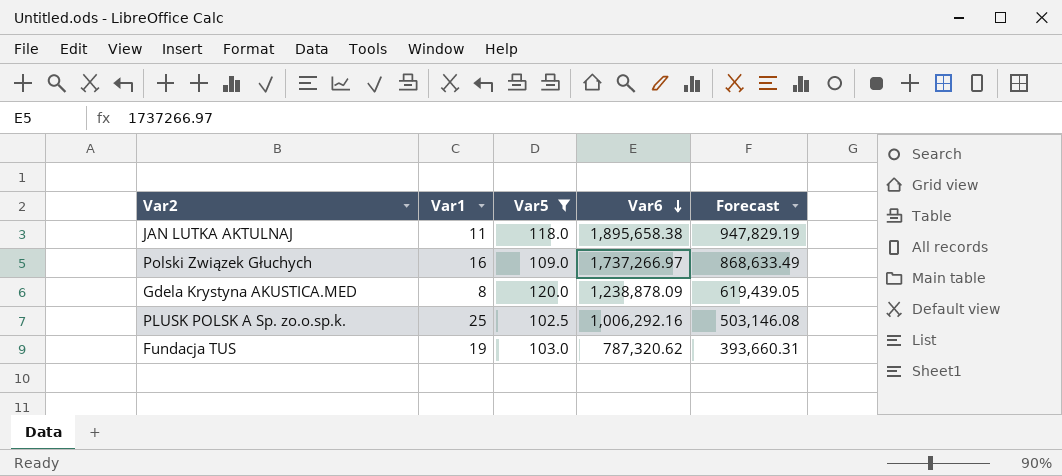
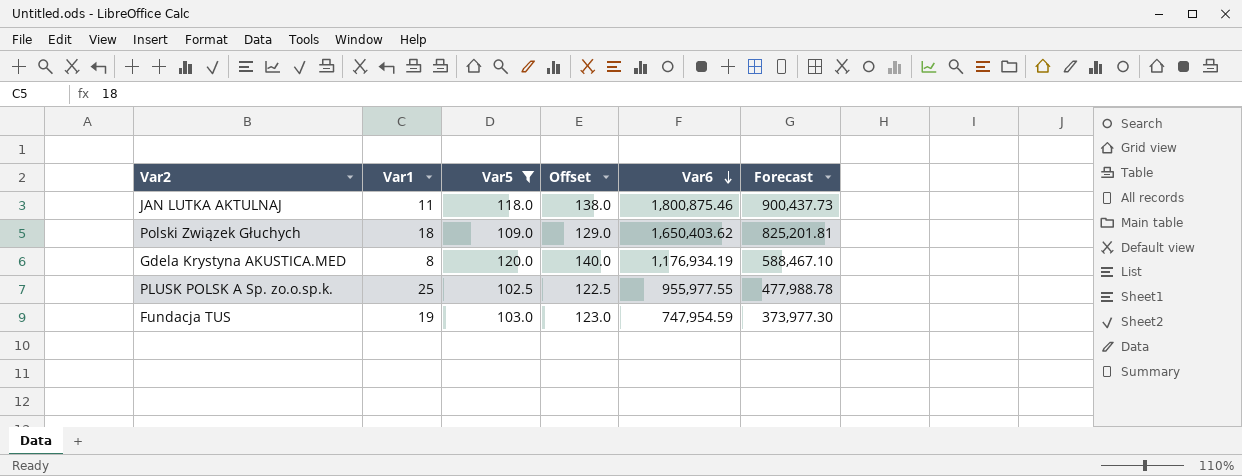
column Offset | formula: none -> [Var5] + 20
JAN LUTKA AKTULNAJ | Var6: 1,895,658.38 -> 1,800,875.46
JAN LUTKA AKTULNAJ | Forecast: 947,829.19 -> 900,437.73
Polski Związek Głuchych | Var1: 16 -> 18
Polski Związek Głuchych | Var6: 1,737,266.97 -> 1,650,403.62
Polski Związek Głuchych | Forecast: 868,633.49 -> 825,201.81
Gdela Krystyna AKUSTICA.MED | Var6: 1,238,878.09 -> 1,176,934.19
Gdela Krystyna AKUSTICA.MED | Forecast: 619,439.05 -> 588,467.10
PLUSK POLSK A Sp. zo.o.sp.k. | Var6: 1,006,292.16 -> 955,977.55
PLUSK POLSK A Sp. zo.o.sp.k. | Forecast: 503,146.08 -> 477,988.78
Fundacja TUS | Var6: 787,320.62 -> 747,954.59
Fundacja TUS | Forecast: 393,660.31 -> 373,977.30

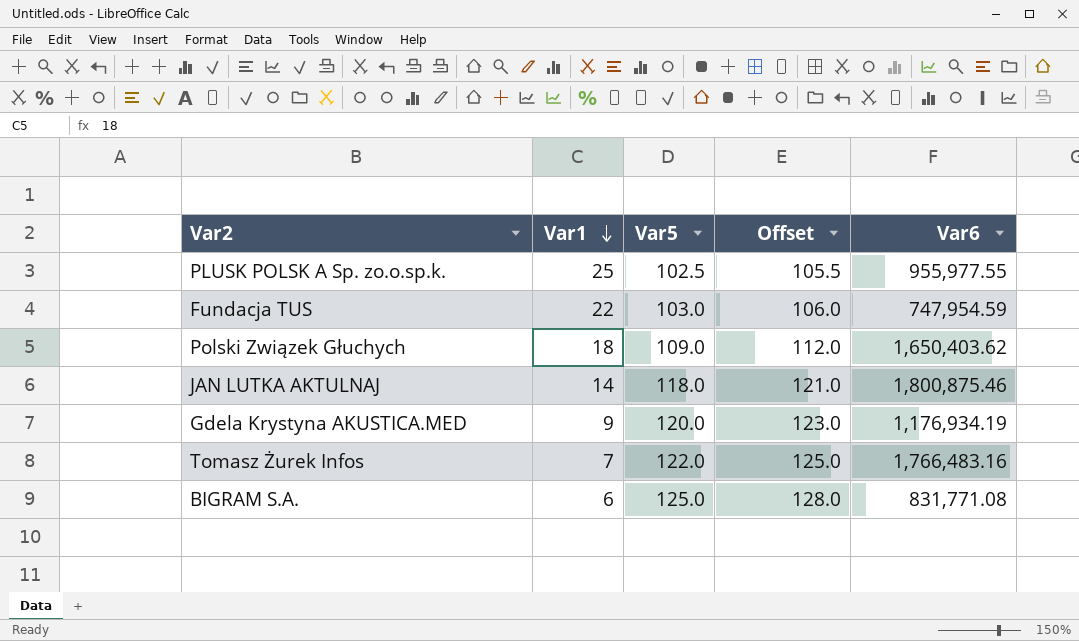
filter: Var5 <= 120.0 -> none
row order: Var6 descending -> Var1 descending
column Forecast | formula: [Var6] * 0.5 -> none
column Offset | formula: [Var5] + 20 -> [Var5] + 3
Fundacja TUS | Var1: 19 -> 22
JAN LUTKA AKTULNAJ | Var1: 11 -> 14
Gdela Krystyna AKUSTICA.MED | Var1: 8 -> 9

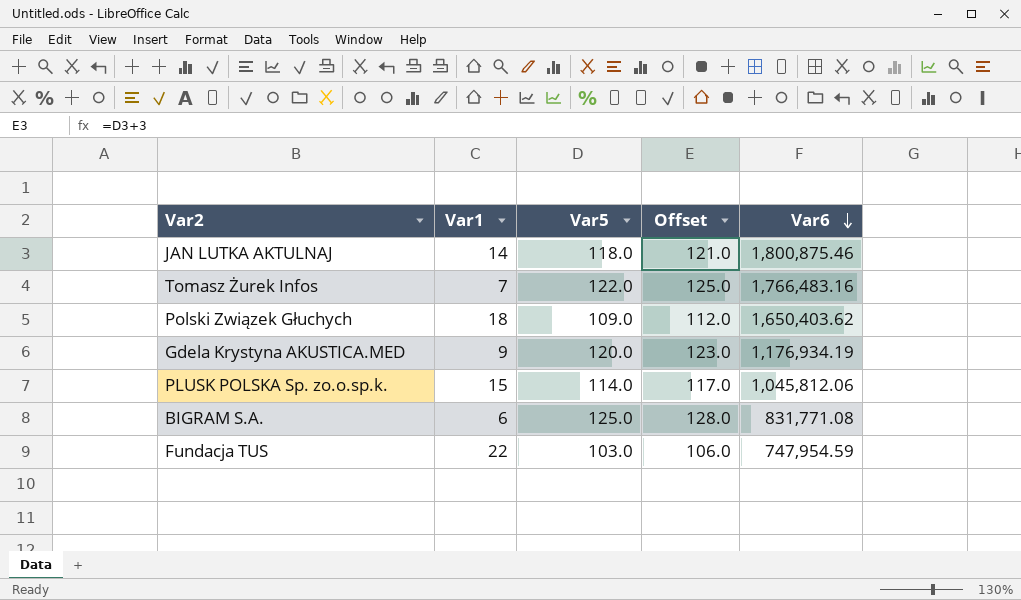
row order: Var1 descending -> Var6 descending
row PLUSK POLSK A Sp. zo.o.sp.k.: 25 | 102.5 | 105.5 | 955,977.55 -> none
row PLUSK POLSKA Sp. zo.o.sp.k.: none -> 15 | 114.0 | 117.0 | 1,045,812.06

